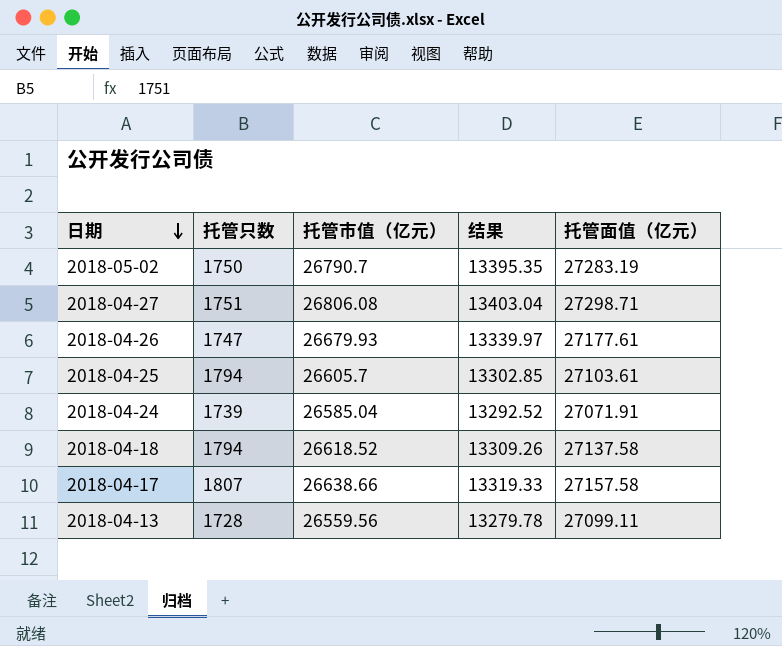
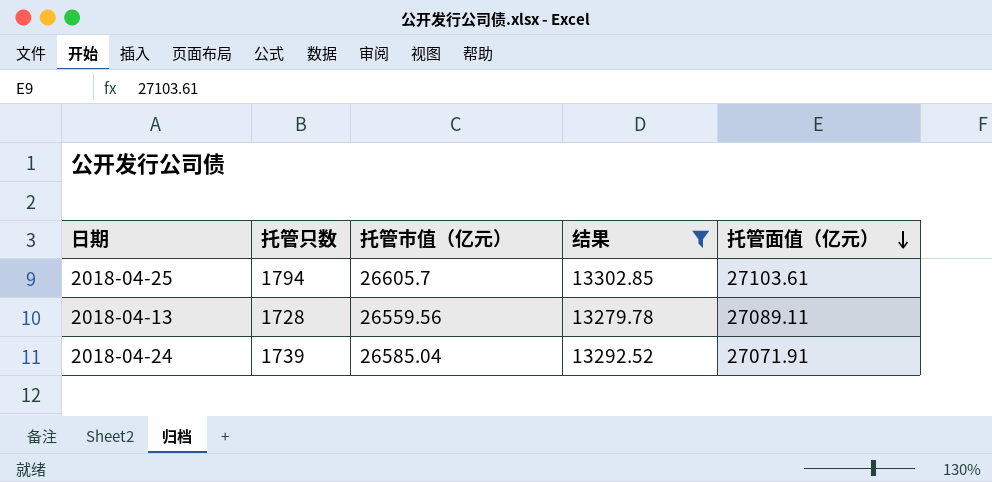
filter: none -> 结果 <= 13302.85
row order: 日期 descending -> 托管面值（亿元） descending
2018-04-13 | 托管面值（亿元）: 27099.11 -> 27089.11

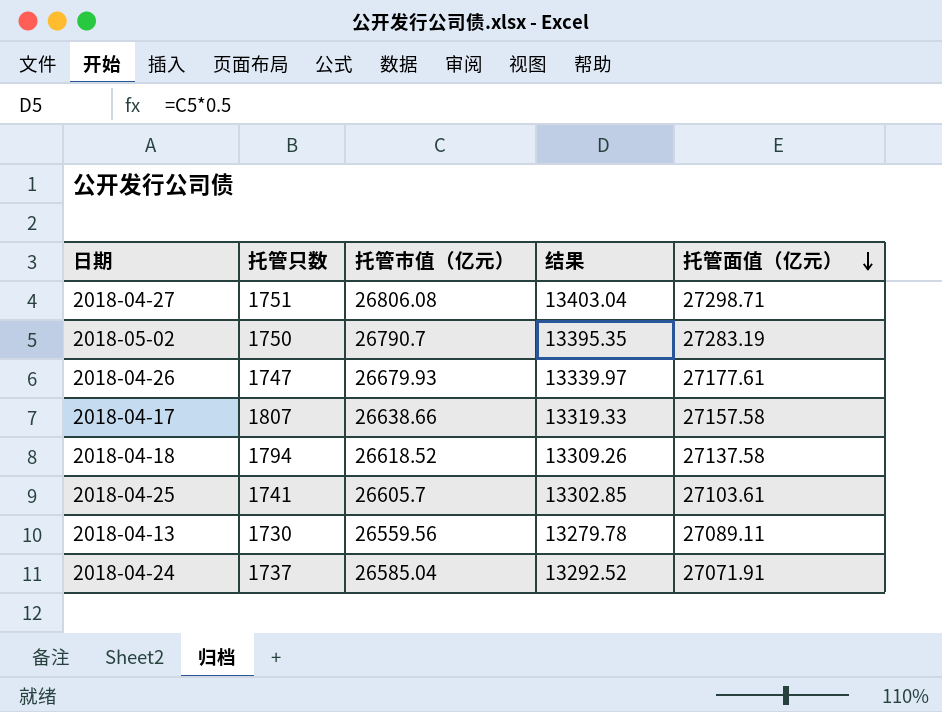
filter: 结果 <= 13302.85 -> none
2018-04-25 | 托管只数: 1794 -> 1741
2018-04-13 | 托管只数: 1728 -> 1730
2018-04-24 | 托管只数: 1739 -> 1737

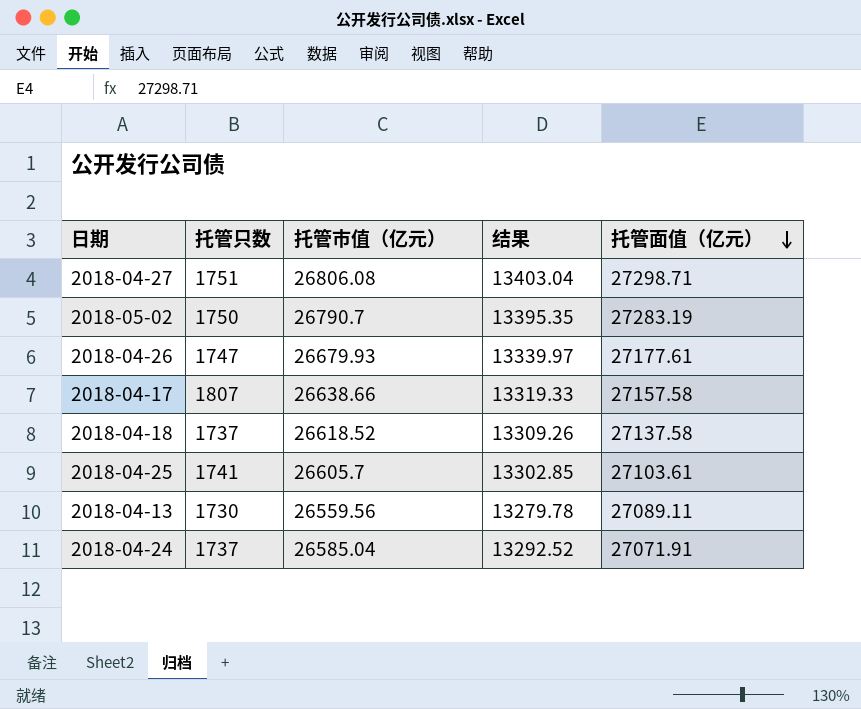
2018-04-18 | 托管只数: 1794 -> 1737

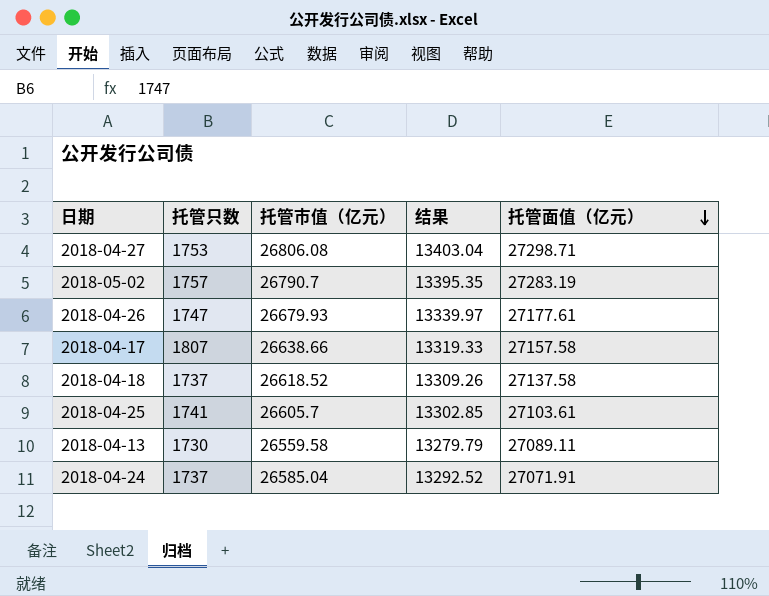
2018-04-27 | 托管只数: 1751 -> 1753
2018-05-02 | 托管只数: 1750 -> 1757
2018-04-13 | 托管市值（亿元）: 26559.56 -> 26559.58
2018-04-13 | 结果: 13279.78 -> 13279.79

